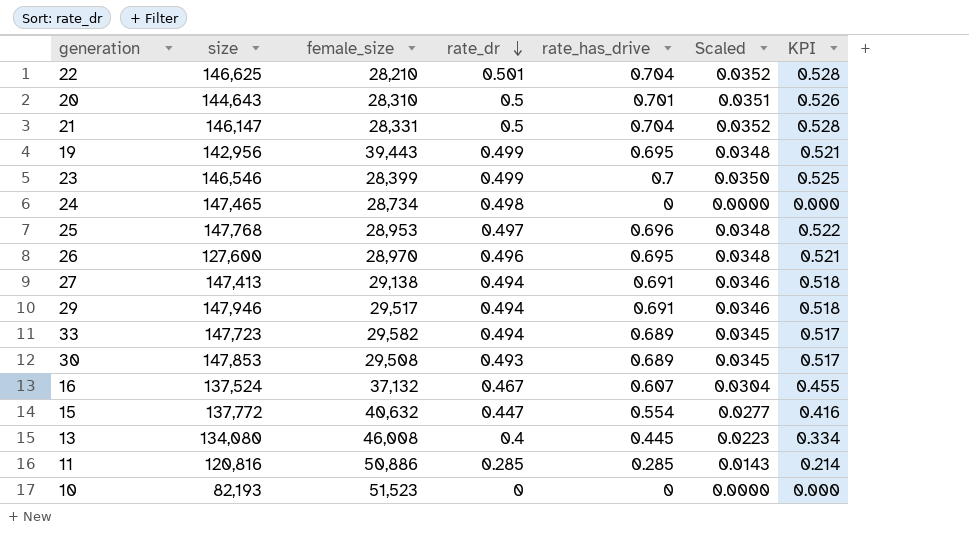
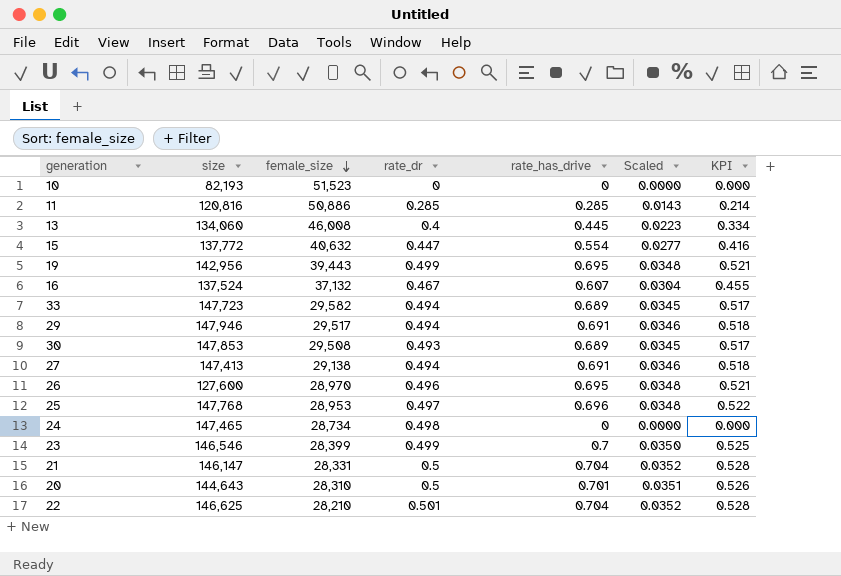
row order: rate_dr descending -> female_size descending
13 | size: 134,080 -> 134,060

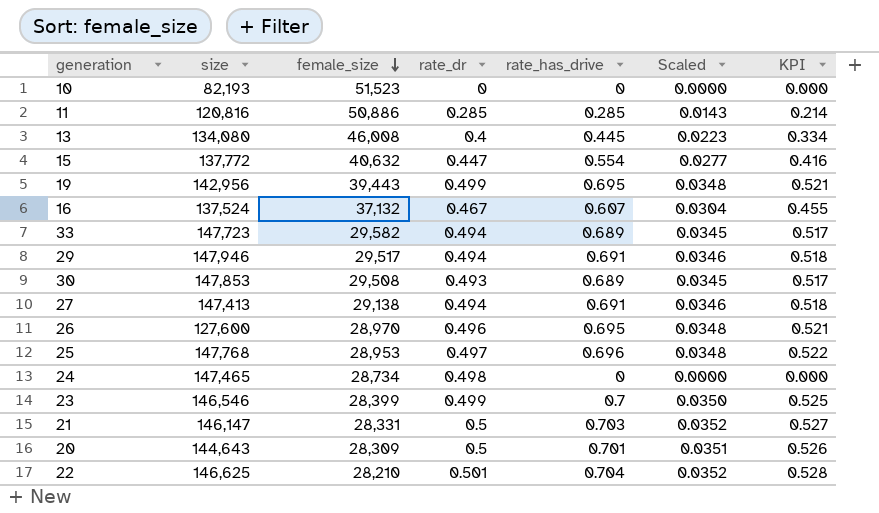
13 | size: 134,060 -> 134,080
21 | rate_has_drive: 0.704 -> 0.703
21 | KPI: 0.528 -> 0.527
20 | female_size: 28,310 -> 28,309

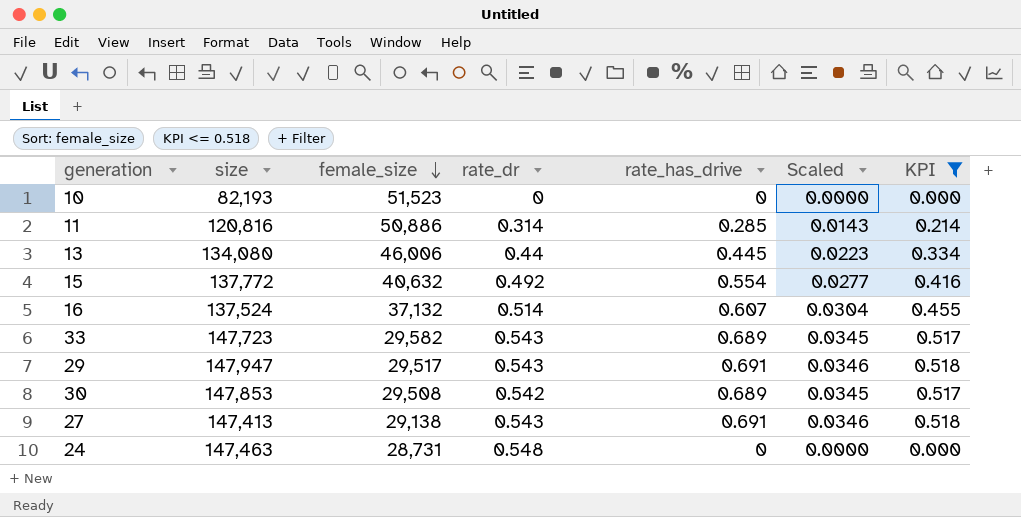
filter: none -> KPI <= 0.518
11 | rate_dr: 0.285 -> 0.314
13 | female_size: 46,008 -> 46,006
13 | rate_dr: 0.4 -> 0.44
15 | rate_dr: 0.447 -> 0.492
16 | rate_dr: 0.467 -> 0.514
33 | rate_dr: 0.494 -> 0.543
29 | size: 147,946 -> 147,947
29 | rate_dr: 0.494 -> 0.543
30 | rate_dr: 0.493 -> 0.542
27 | rate_dr: 0.494 -> 0.543
24 | size: 147,465 -> 147,463
24 | female_size: 28,734 -> 28,731
24 | rate_dr: 0.498 -> 0.548

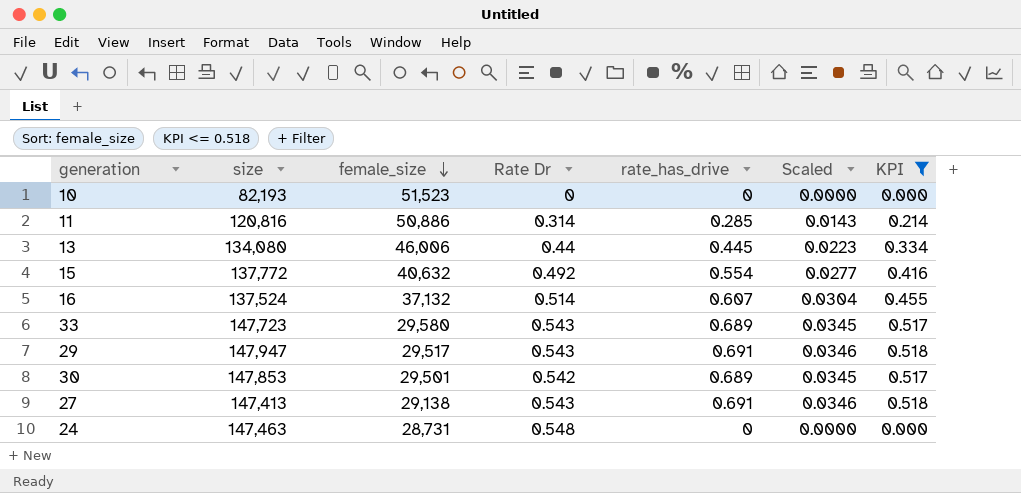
column name: rate_dr -> Rate Dr
33 | female_size: 29,582 -> 29,580
30 | female_size: 29,508 -> 29,501

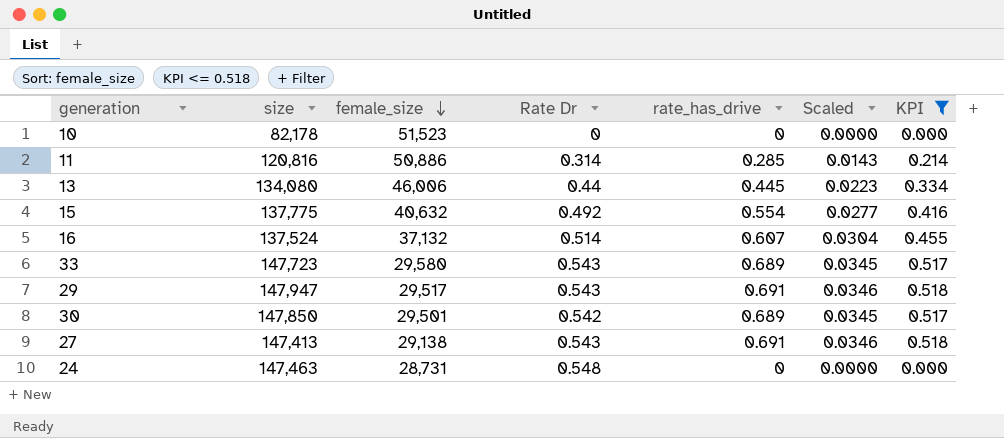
10 | size: 82,193 -> 82,178
15 | size: 137,772 -> 137,775
30 | size: 147,853 -> 147,850

